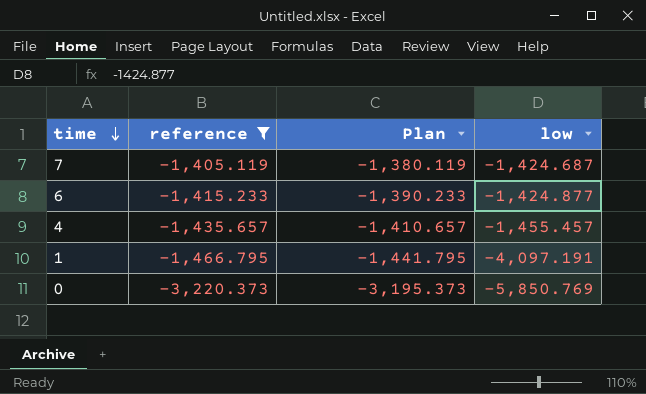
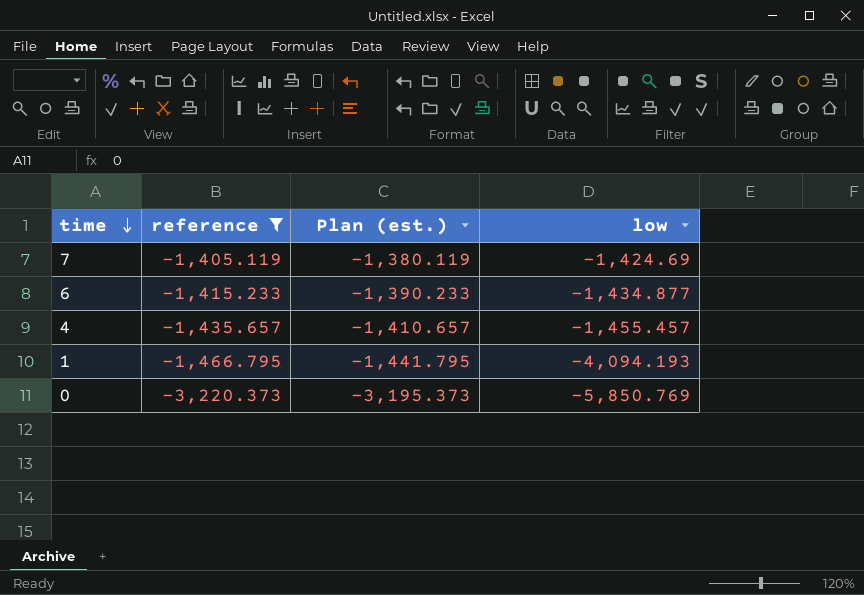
column name: Plan -> Plan (est.)
7 | low: -1,424.687 -> -1,424.69
6 | low: -1,424.877 -> -1,434.877
1 | low: -4,097.191 -> -4,094.193

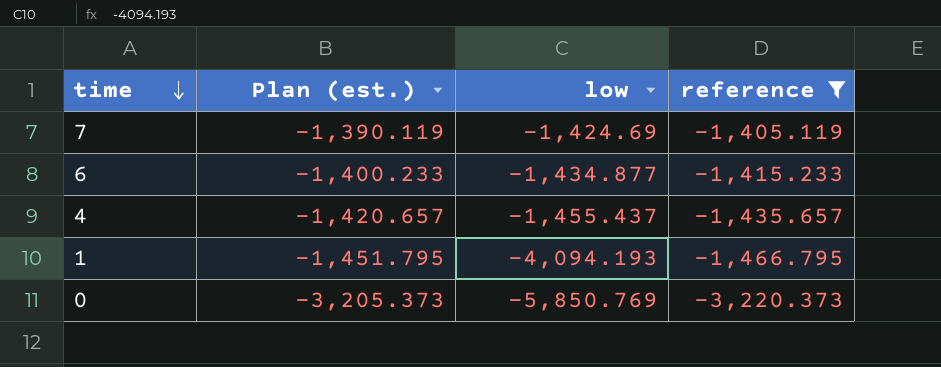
column Plan (est.) | formula: [reference] + 25 -> [reference] + 15
column reference | position: 2 -> 4
4 | low: -1,455.457 -> -1,455.437

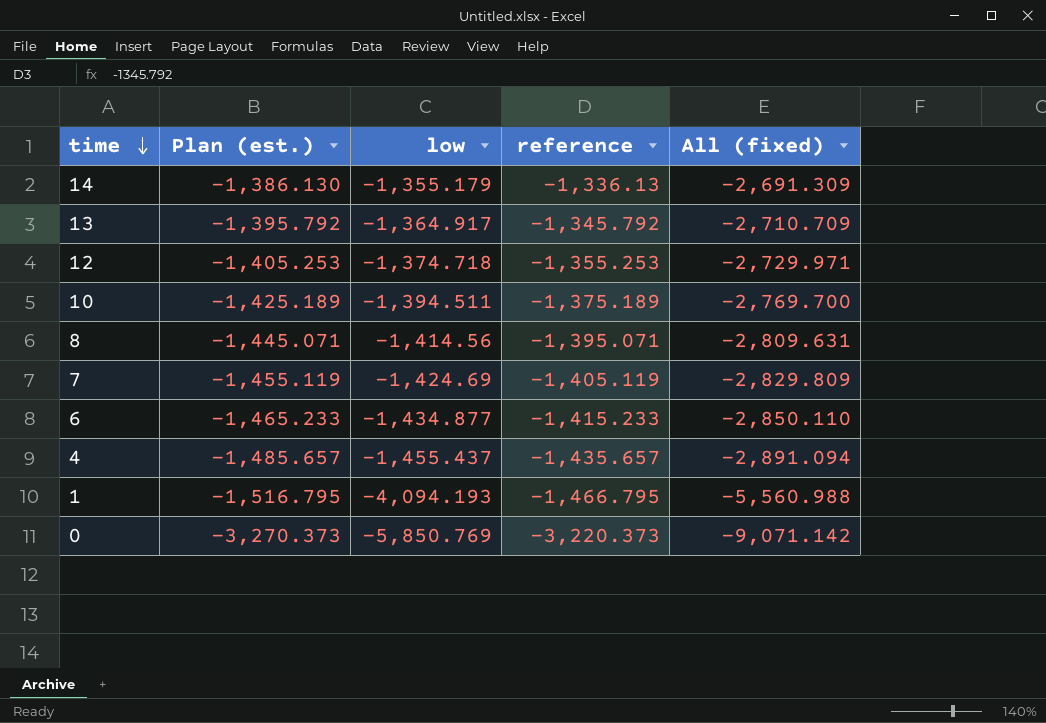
filter: reference <= -1,405.119 -> none
column Plan (est.) | formula: [reference] + 15 -> [reference] - 50
column All (fixed) | formula: none -> [low] + [reference]

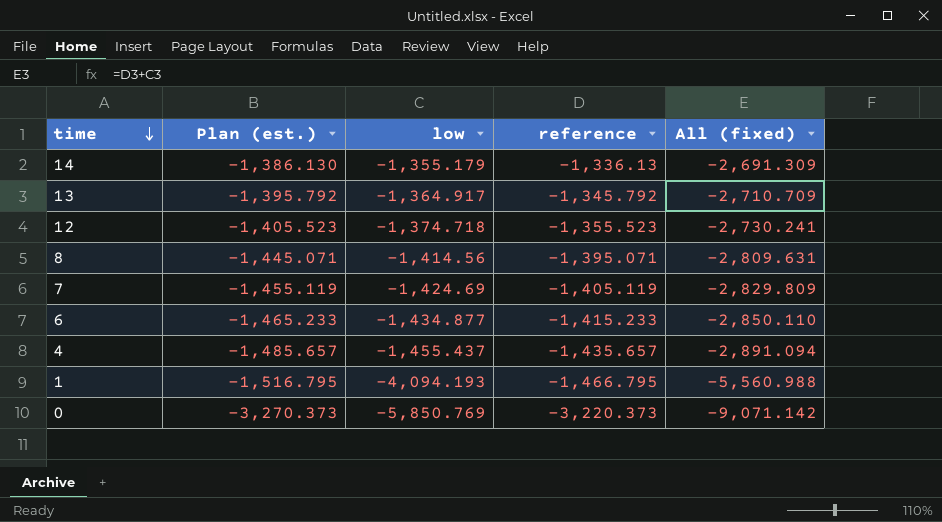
row 10: -1,425.189 | -1,394.511 | -1,375.189 | -2,769.700 -> none
12 | Plan (est.): -1,405.253 -> -1,405.523
12 | reference: -1,355.253 -> -1,355.523
12 | All (fixed): -2,729.971 -> -2,730.241

